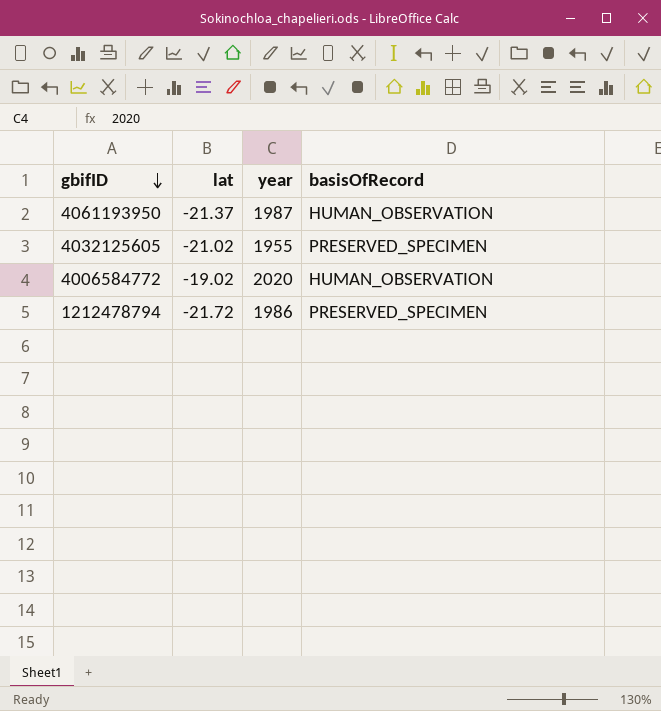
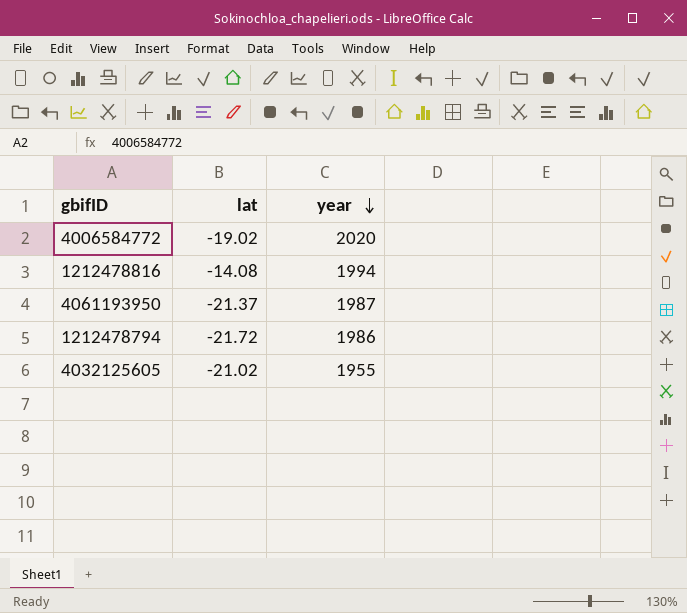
row order: gbifID descending -> year descending
column basisOfRecord | position: 4 -> none
row 1212478816: none -> -14.08 | 1994

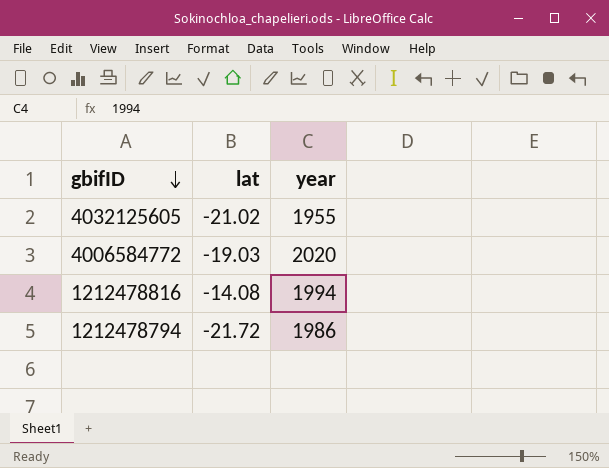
row order: year descending -> gbifID descending
row 4061193950: -21.37 | 1987 -> none
4006584772 | lat: -19.02 -> -19.03

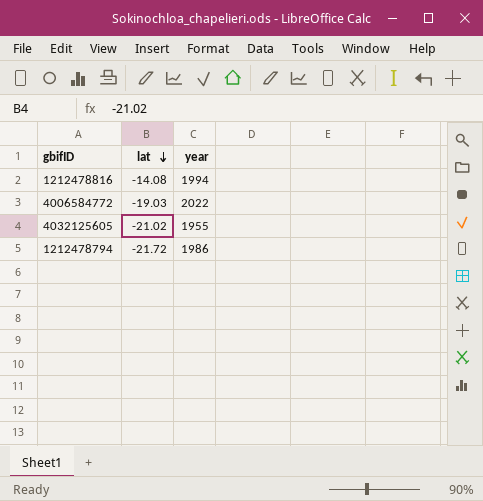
row order: gbifID descending -> lat descending
4006584772 | year: 2020 -> 2022

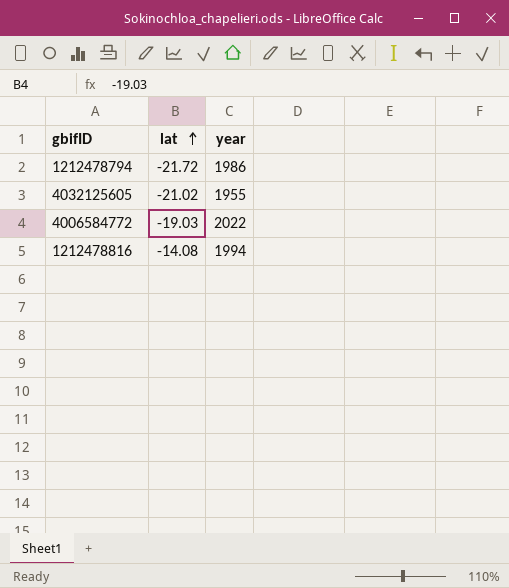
row order: lat descending -> lat ascending

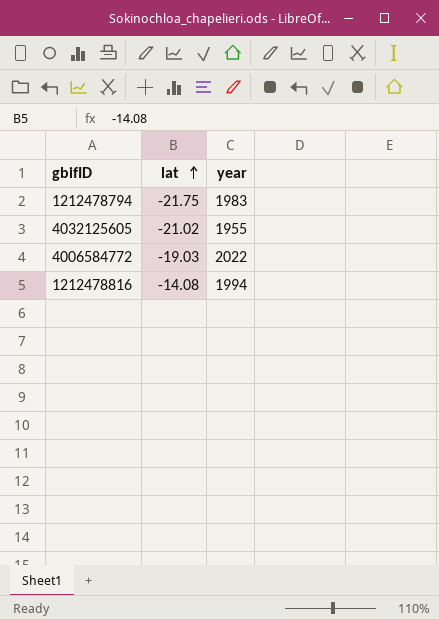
1212478794 | lat: -21.72 -> -21.75
1212478794 | year: 1986 -> 1983

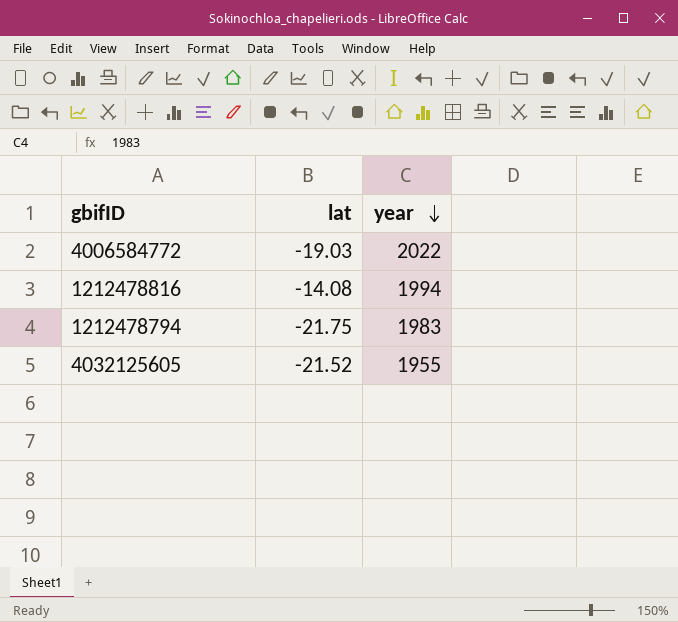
row order: lat ascending -> year descending
4032125605 | lat: -21.02 -> -21.52

